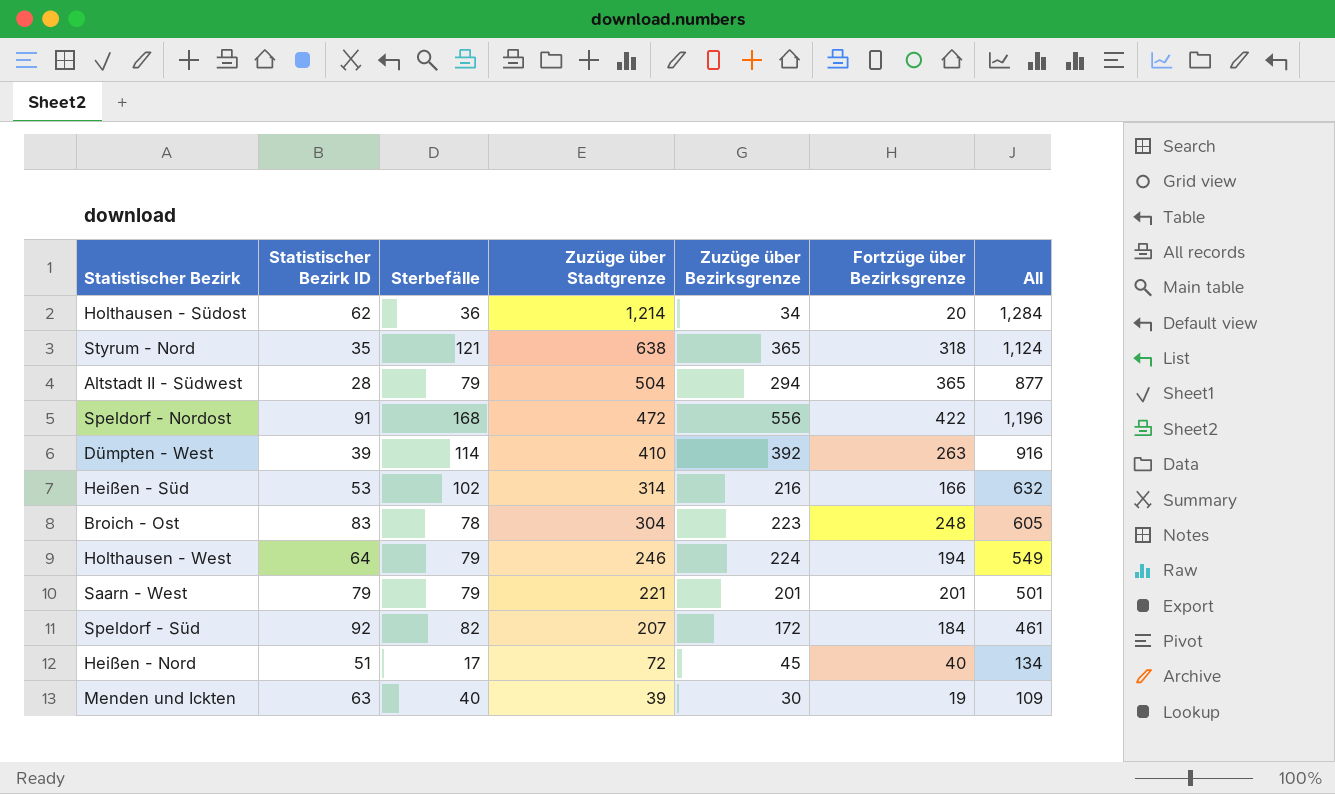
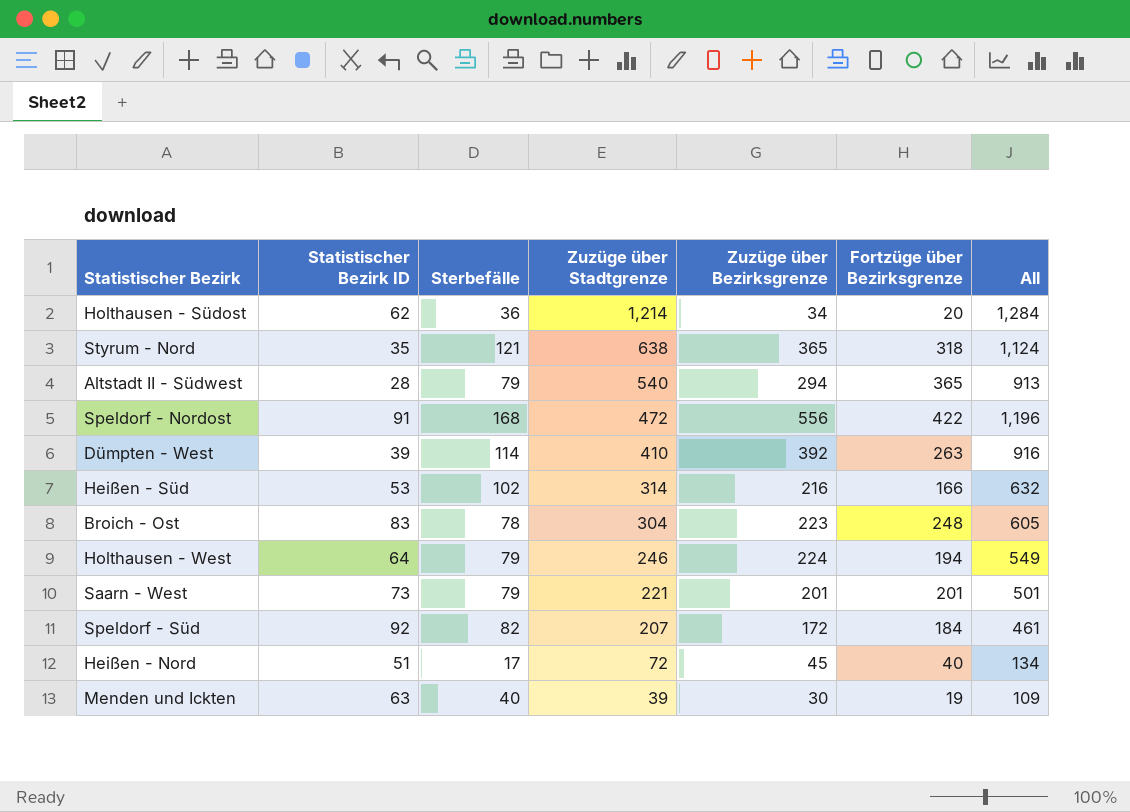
Altstadt II - Südwest | Zuzüge über Stadtgrenze: 504 -> 540
Altstadt II - Südwest | All: 877 -> 913
Saarn - West | Statistischer Bezirk ID: 79 -> 73

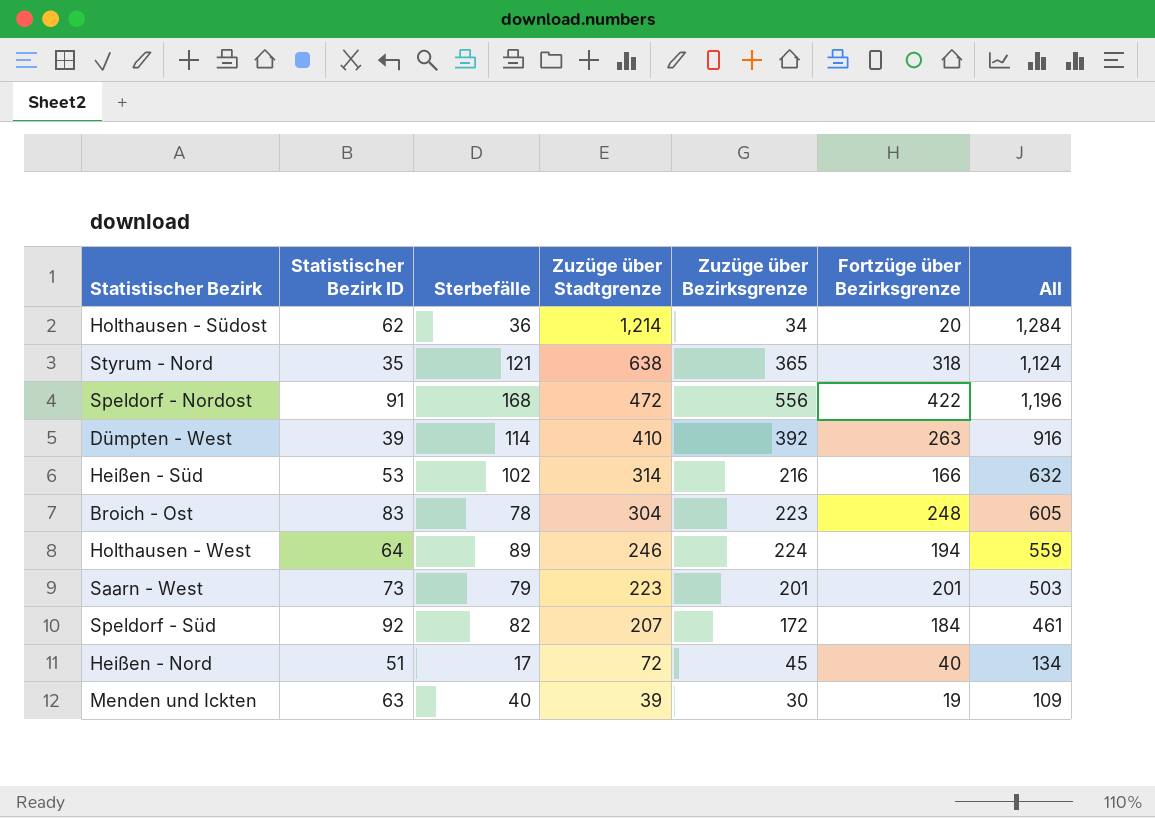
row Altstadt II - Südwest: 28 | 79 | 540 | 294 | 365 | 913 -> none
Holthausen - West | Sterbefälle: 79 -> 89
Holthausen - West | All: 549 -> 559
Saarn - West | Zuzüge über Stadtgrenze: 221 -> 223
Saarn - West | All: 501 -> 503

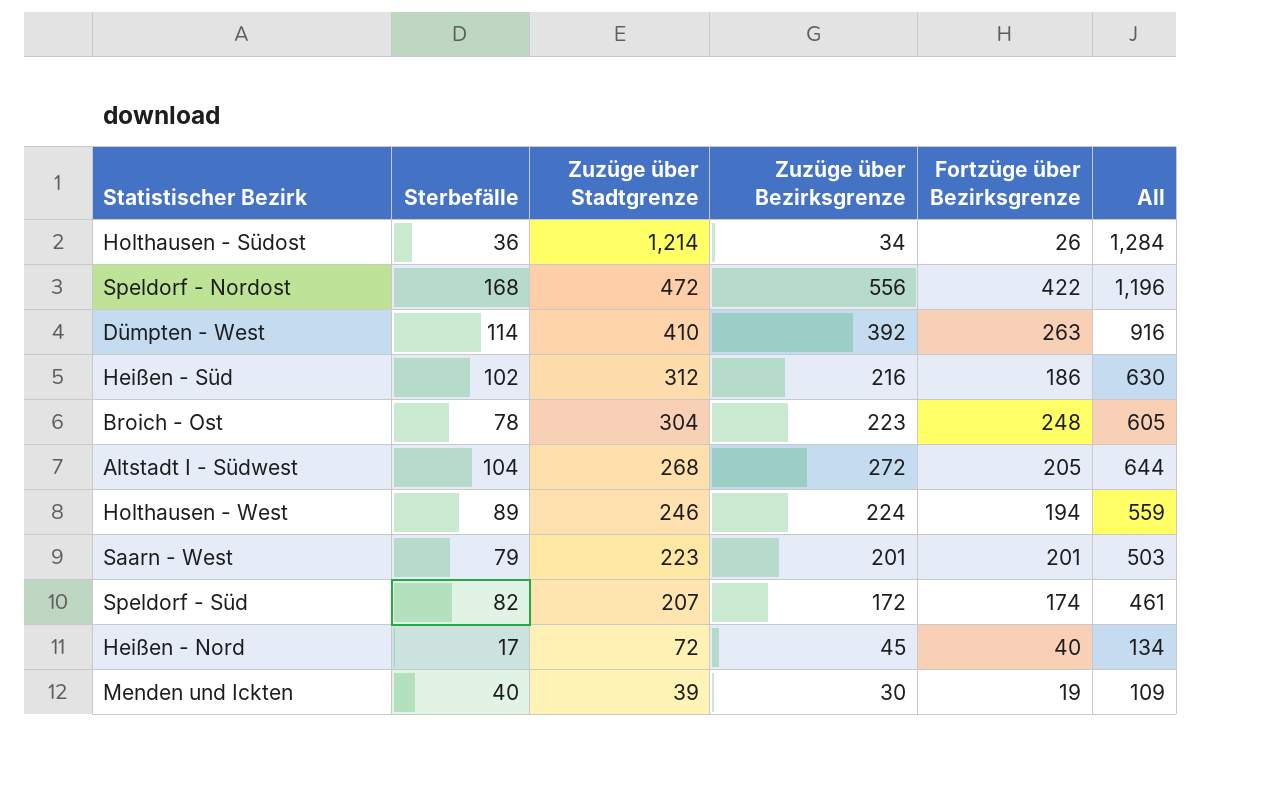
column Statistischer Bezirk ID | position: 2 -> none
row Styrum - Nord: 35 | 121 | 638 | 365 | 318 | 1,124 -> none
Holthausen - Südost | Fortzüge über Bezirksgrenze: 20 -> 26
Heißen - Süd | Zuzüge über Stadtgrenze: 314 -> 312
Heißen - Süd | Fortzüge über Bezirksgrenze: 166 -> 186
Heißen - Süd | All: 632 -> 630
row Altstadt I - Südwest: none -> 104 | 268 | 272 | 205 | 644
Speldorf - Süd | Fortzüge über Bezirksgrenze: 184 -> 174

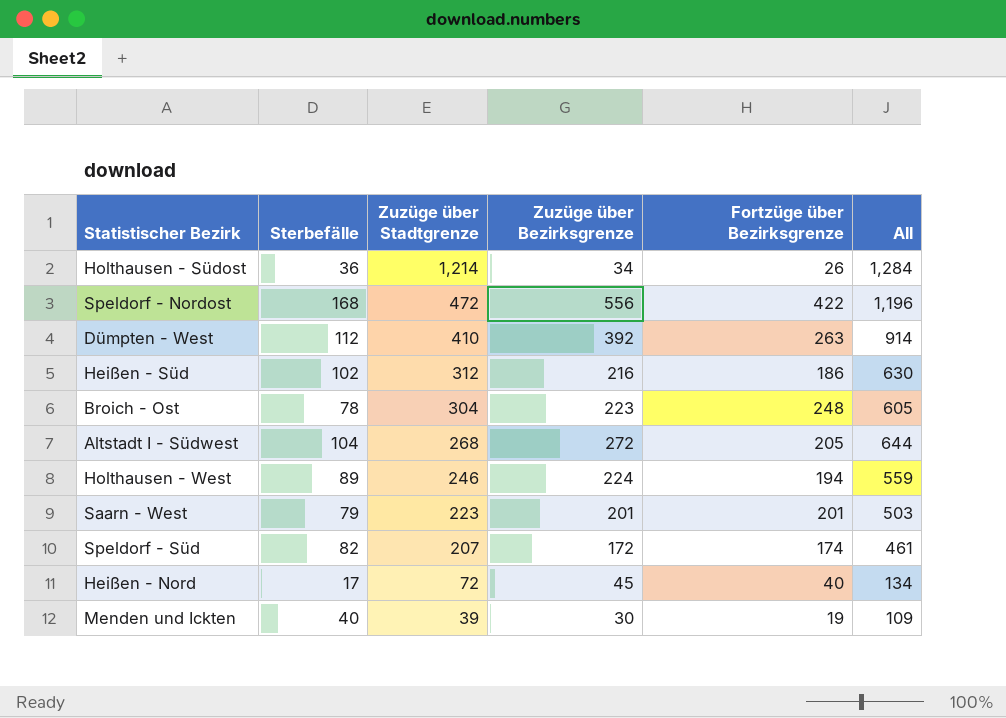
Dümpten - West | Sterbefälle: 114 -> 112
Dümpten - West | All: 916 -> 914

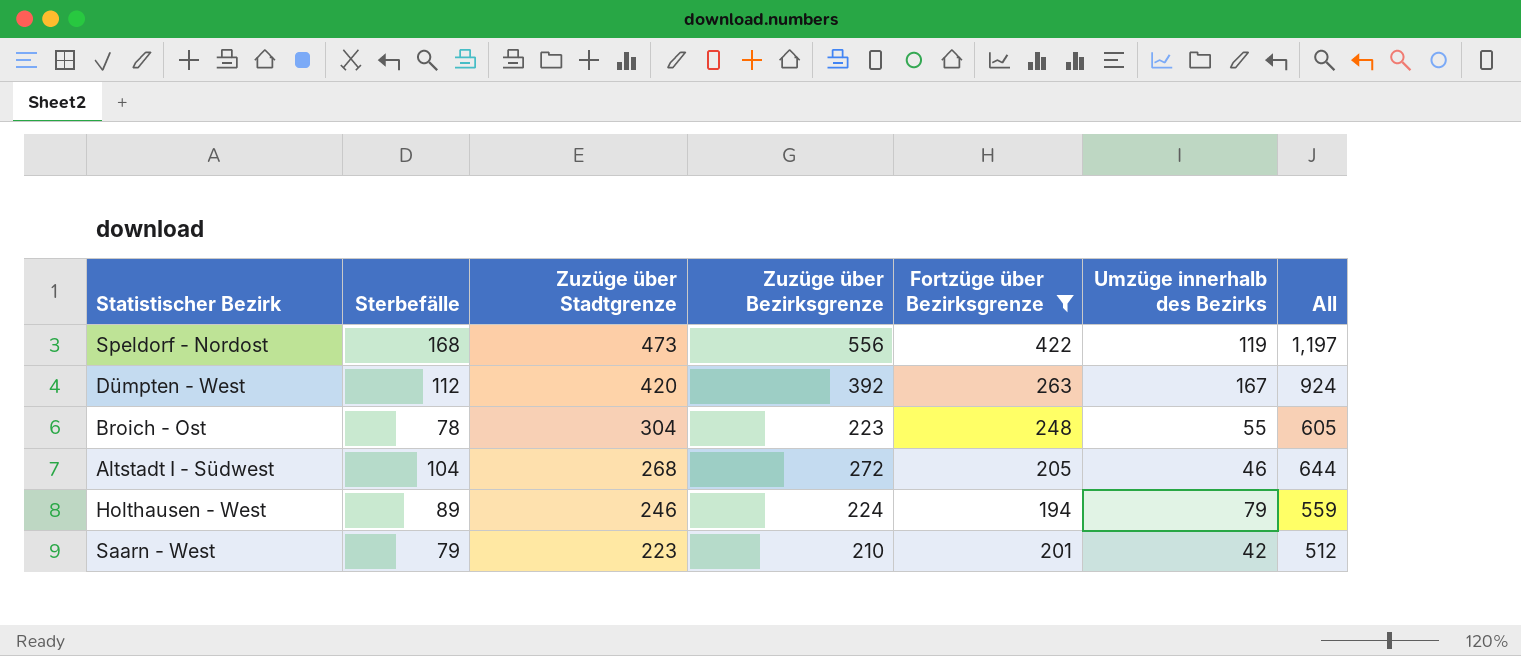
filter: none -> Fortzüge über Bezirksgrenze >= 194
column Umzüge innerhalb des Bezirks | position: none -> 6
Speldorf - Nordost | Zuzüge über Stadtgrenze: 472 -> 473
Speldorf - Nordost | All: 1,196 -> 1,197
Dümpten - West | Zuzüge über Stadtgrenze: 410 -> 420
Dümpten - West | All: 914 -> 924
Saarn - West | Zuzüge über Bezirksgrenze: 201 -> 210
Saarn - West | All: 503 -> 512

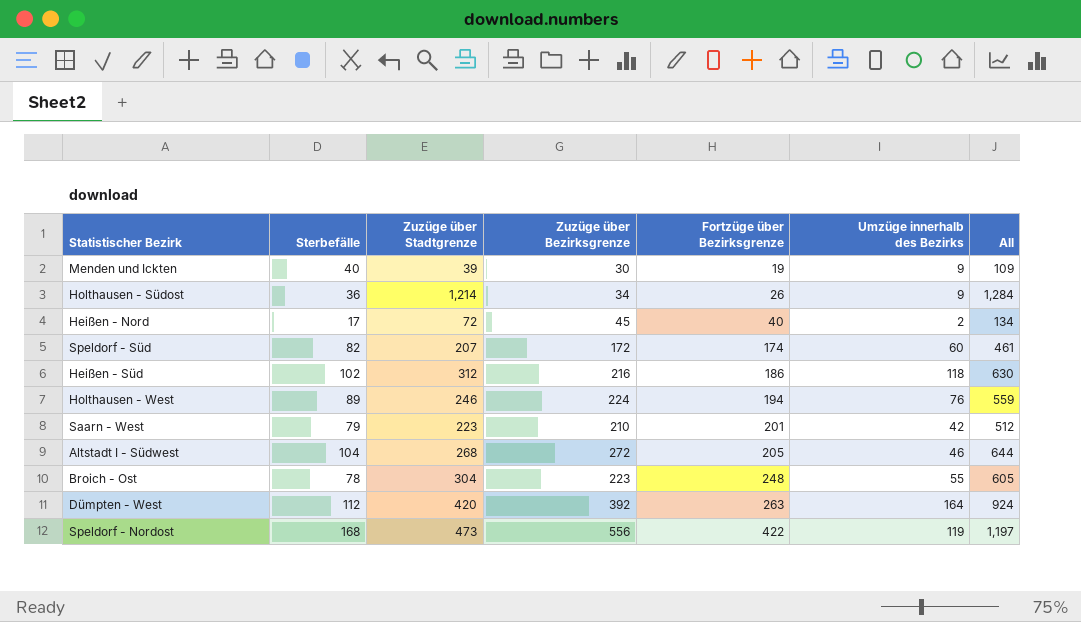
filter: Fortzüge über Bezirksgrenze >= 194 -> none
row order: Zuzüge über Stadtgrenze descending -> Fortzüge über Bezirksgrenze ascending
Holthausen - West | Umzüge innerhalb des Bezirks: 79 -> 76
Dümpten - West | Umzüge innerhalb des Bezirks: 167 -> 164

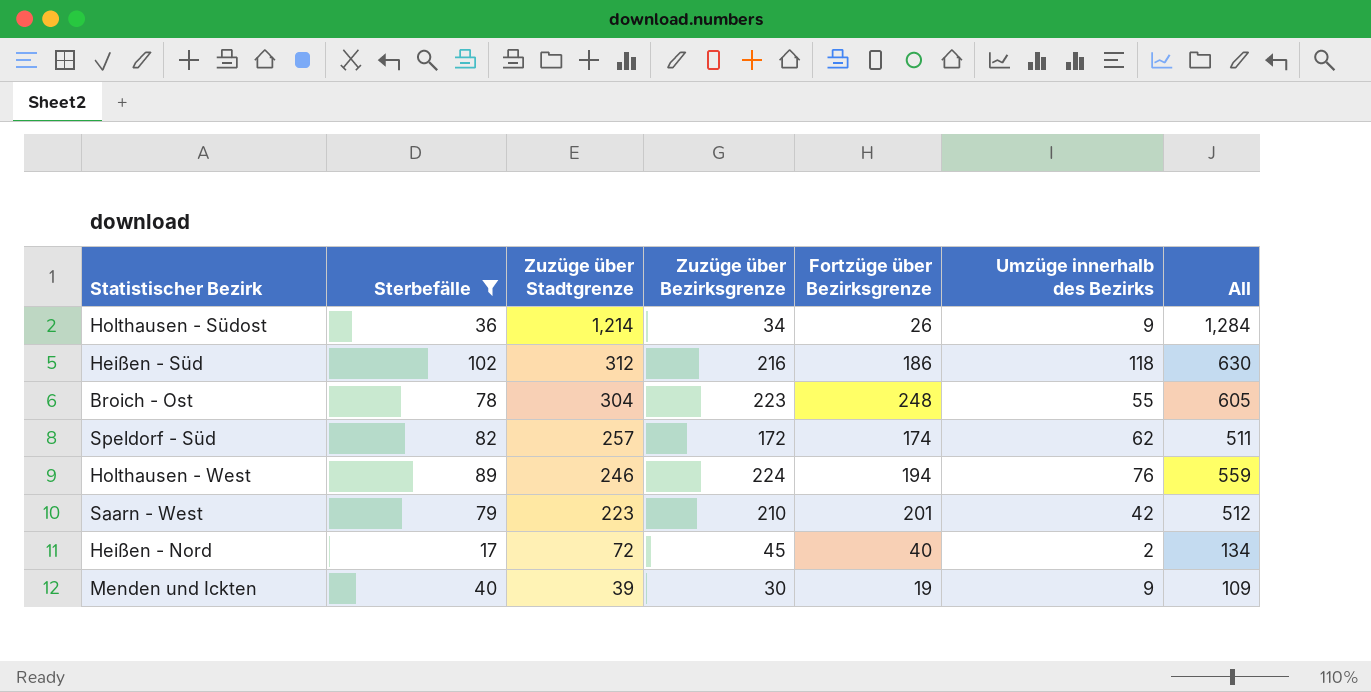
filter: none -> Sterbefälle <= 102
row order: Fortzüge über Bezirksgrenze ascending -> Zuzüge über Stadtgrenze descending
Speldorf - Süd | Zuzüge über Stadtgrenze: 207 -> 257
Speldorf - Süd | Umzüge innerhalb des Bezirks: 60 -> 62
Speldorf - Süd | All: 461 -> 511

